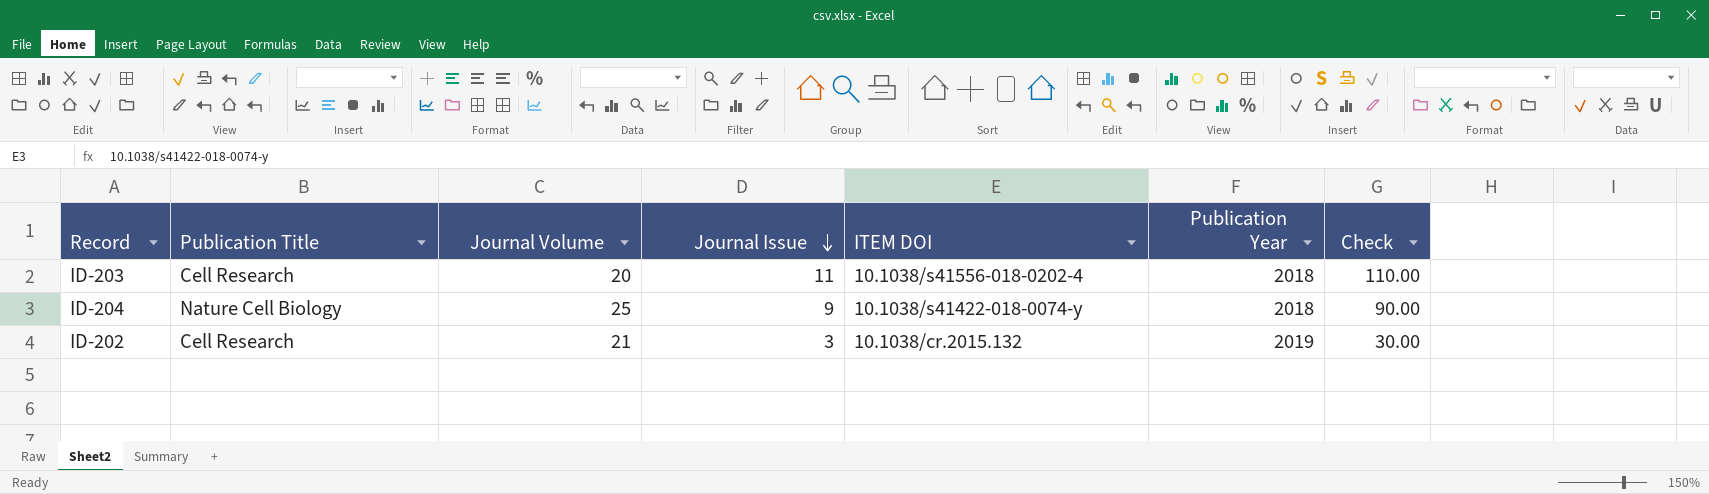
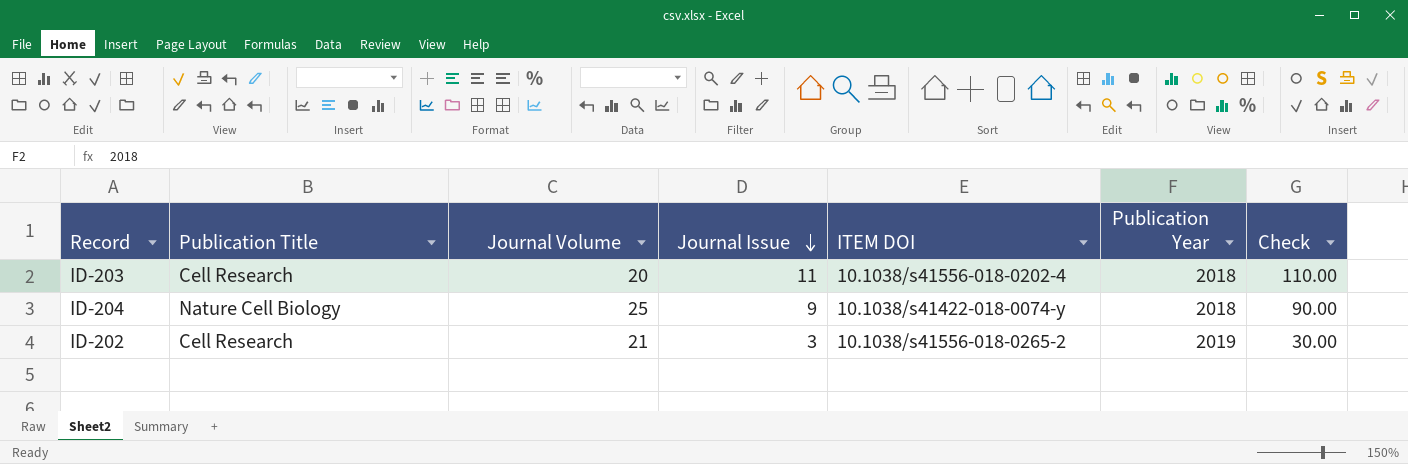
ID-202 | ITEM DOI: 10.1038/cr.2015.132 -> 10.1038/s41556-018-0265-2

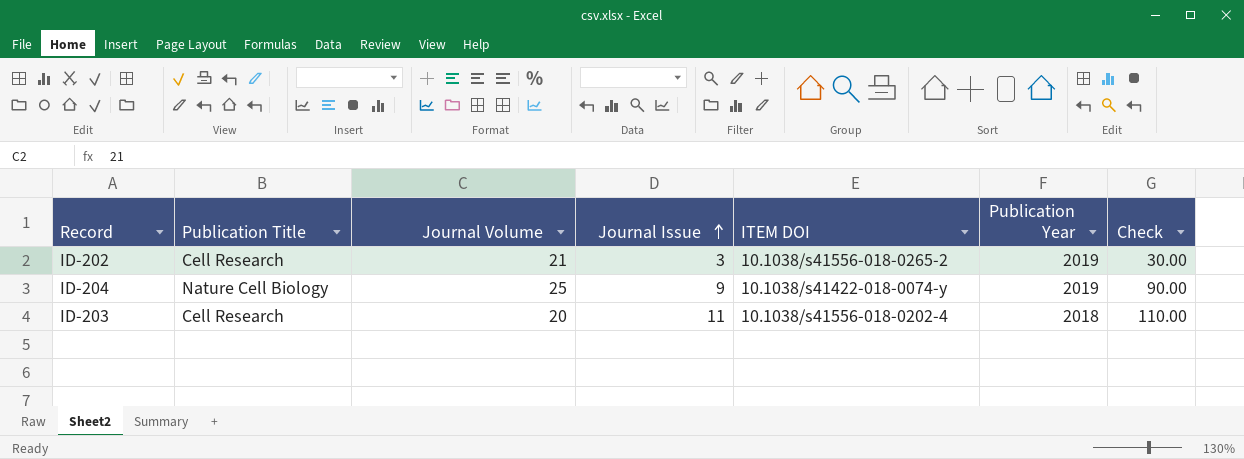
row order: Journal Issue descending -> Journal Issue ascending
ID-204 | Publication Year: 2018 -> 2019

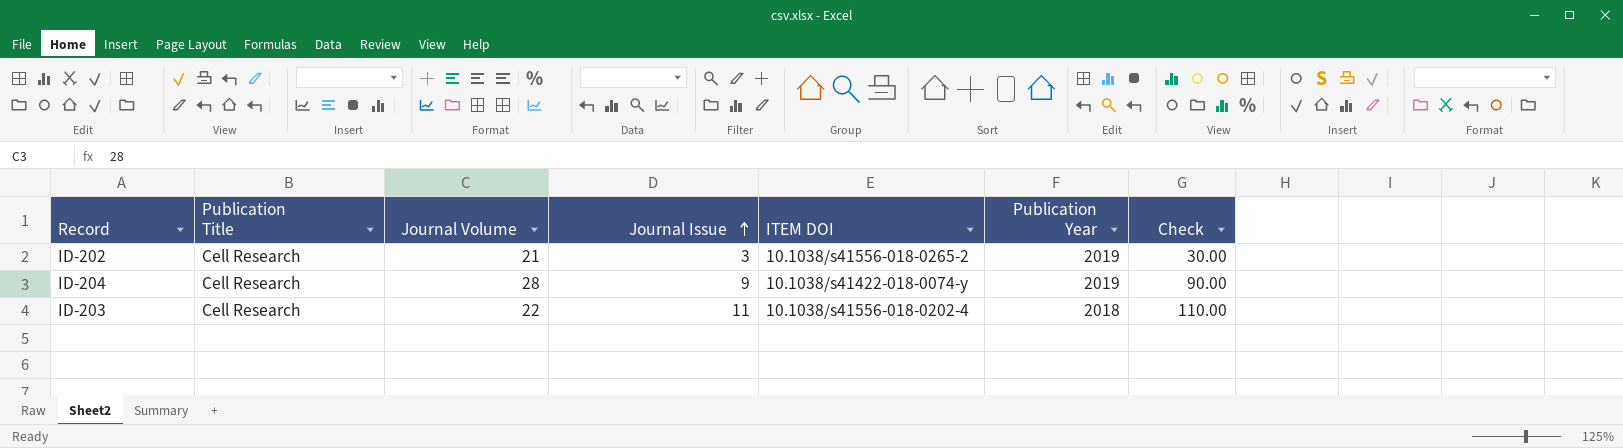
ID-204 | Publication Title: Nature Cell Biology -> Cell Research
ID-204 | Journal Volume: 25 -> 28
ID-203 | Journal Volume: 20 -> 22

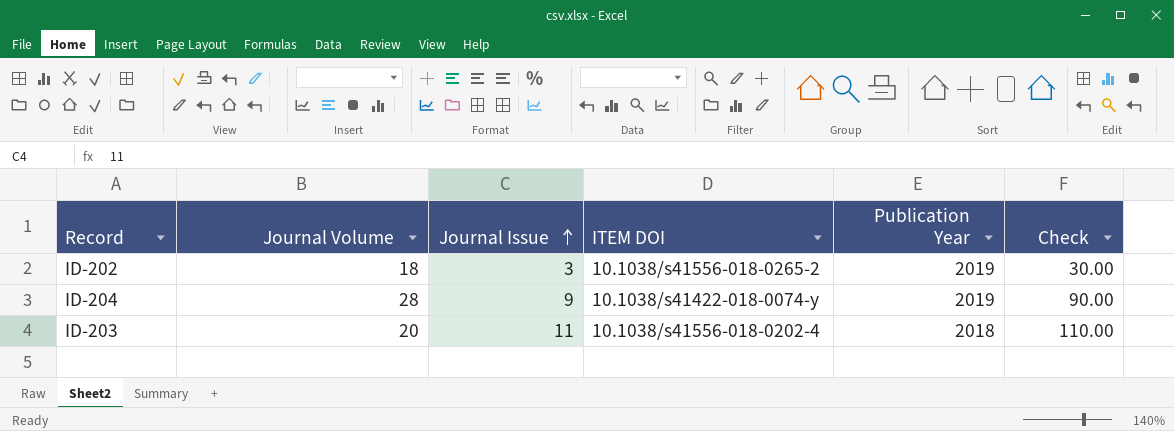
column Publication Title | position: 2 -> none
ID-202 | Journal Volume: 21 -> 18
ID-203 | Journal Volume: 22 -> 20

